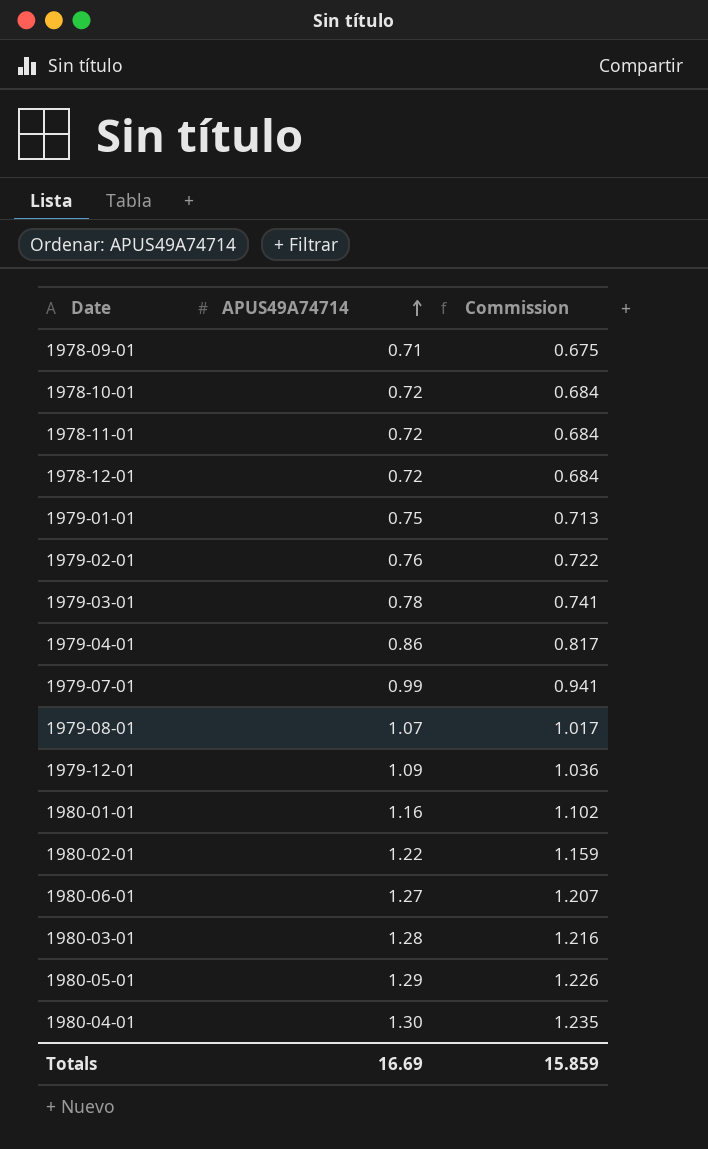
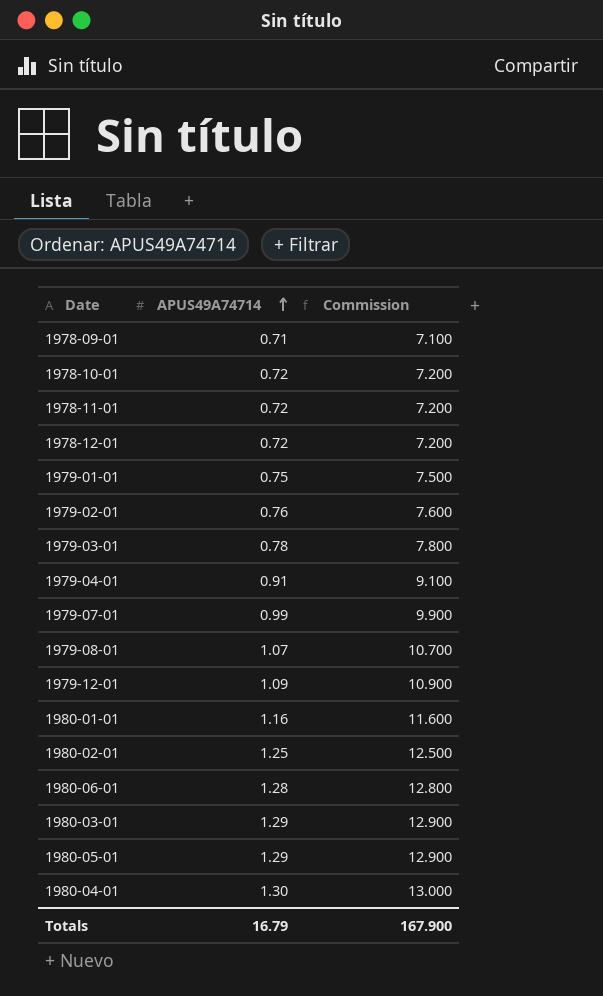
column Commission | formula: [APUS49A74714] * 0.95 -> [APUS49A74714] * 10
1979-04-01 | APUS49A74714: 0.86 -> 0.91
1980-02-01 | APUS49A74714: 1.22 -> 1.25
1980-06-01 | APUS49A74714: 1.27 -> 1.28
1980-03-01 | APUS49A74714: 1.28 -> 1.29
Totals | APUS49A74714: 16.69 -> 16.79
Totals | Commission: 15.859 -> 167.900

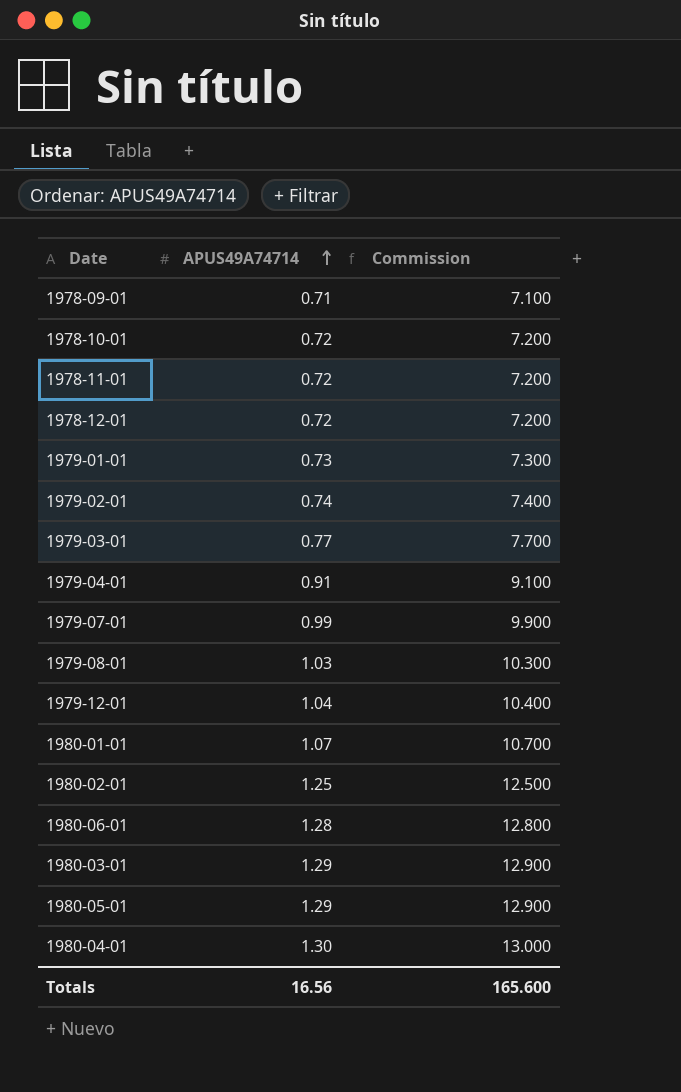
1979-01-01 | APUS49A74714: 0.75 -> 0.73
1979-01-01 | Commission: 7.500 -> 7.300
1979-02-01 | APUS49A74714: 0.76 -> 0.74
1979-02-01 | Commission: 7.600 -> 7.400
1979-03-01 | APUS49A74714: 0.78 -> 0.77
1979-03-01 | Commission: 7.800 -> 7.700
1979-08-01 | APUS49A74714: 1.07 -> 1.03
1979-08-01 | Commission: 10.700 -> 10.300
1979-12-01 | APUS49A74714: 1.09 -> 1.04
1979-12-01 | Commission: 10.900 -> 10.400
1980-01-01 | APUS49A74714: 1.16 -> 1.07
1980-01-01 | Commission: 11.600 -> 10.700
Totals | APUS49A74714: 16.79 -> 16.56
Totals | Commission: 167.900 -> 165.600

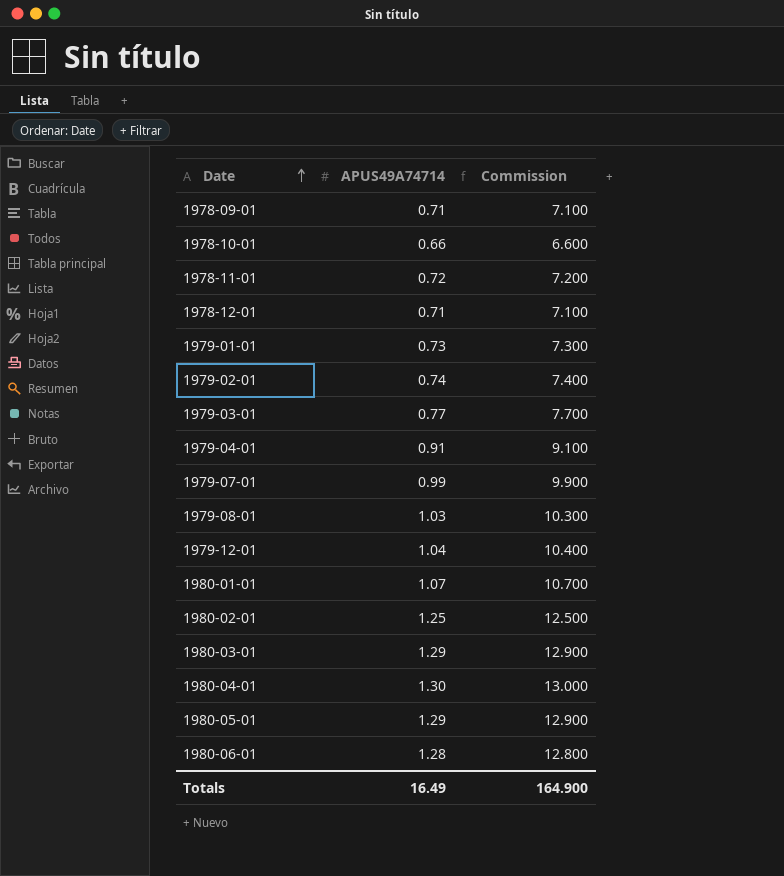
row order: APUS49A74714 ascending -> Date ascending
1978-10-01 | APUS49A74714: 0.72 -> 0.66
1978-10-01 | Commission: 7.200 -> 6.600
1978-12-01 | APUS49A74714: 0.72 -> 0.71
1978-12-01 | Commission: 7.200 -> 7.100
Totals | APUS49A74714: 16.56 -> 16.49
Totals | Commission: 165.600 -> 164.900

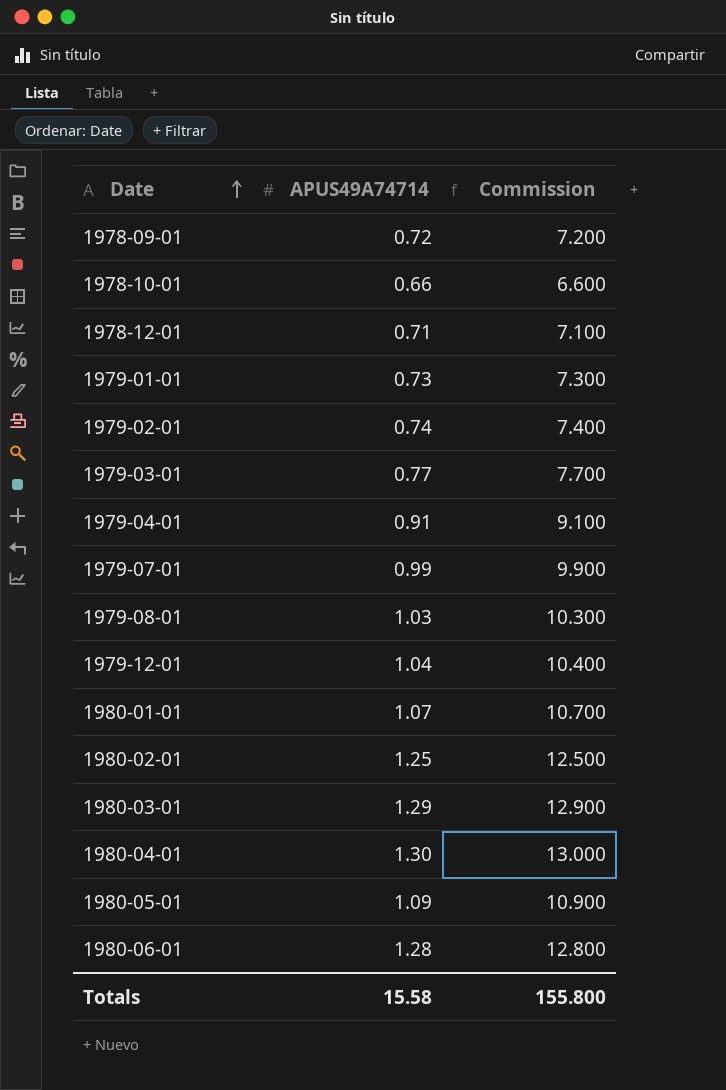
row 1978-11-01: 0.72 | 7.200 -> none
1978-09-01 | APUS49A74714: 0.71 -> 0.72
1978-09-01 | Commission: 7.100 -> 7.200
1980-05-01 | APUS49A74714: 1.29 -> 1.09
1980-05-01 | Commission: 12.900 -> 10.900
Totals | APUS49A74714: 16.49 -> 15.58
Totals | Commission: 164.900 -> 155.800

